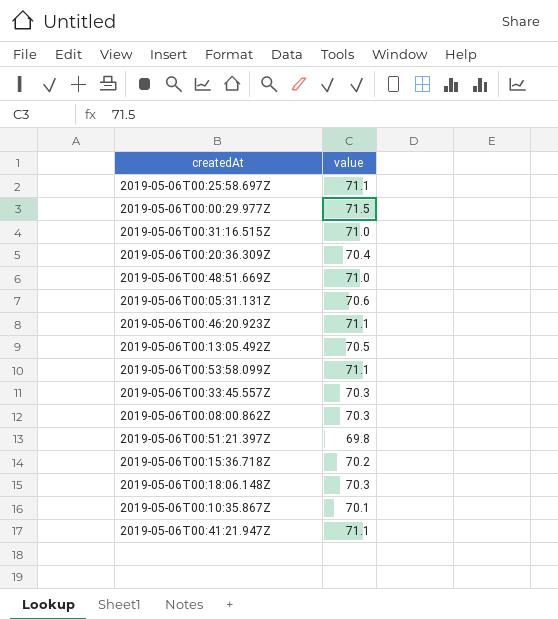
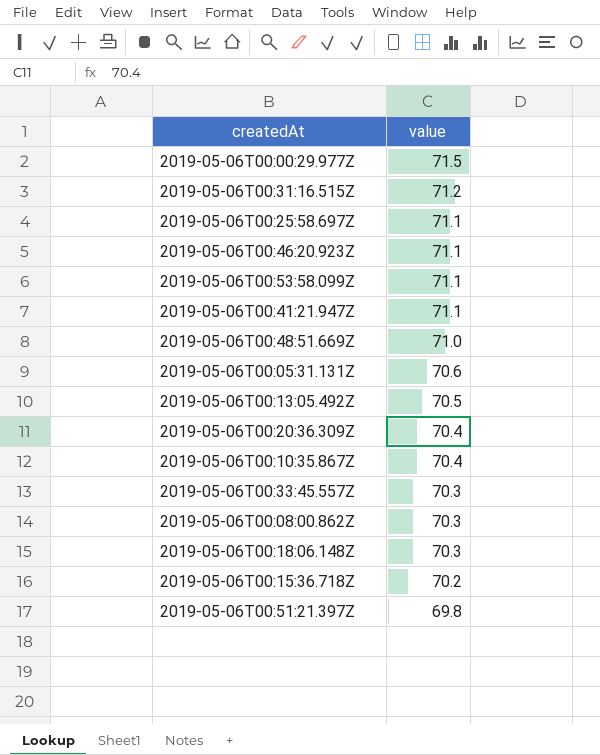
row order: none -> value descending
2019-05-06T00:31:16.515Z | value: 71.0 -> 71.2
2019-05-06T00:10:35.867Z | value: 70.1 -> 70.4

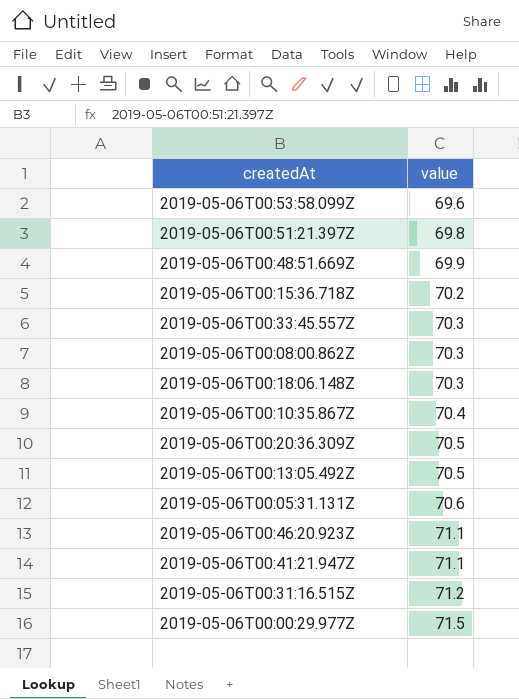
row order: value descending -> value ascending
row 2019-05-06T00:25:58.697Z: 71.1 -> none
2019-05-06T00:53:58.099Z | value: 71.1 -> 69.6
2019-05-06T00:48:51.669Z | value: 71.0 -> 69.9
2019-05-06T00:20:36.309Z | value: 70.4 -> 70.5

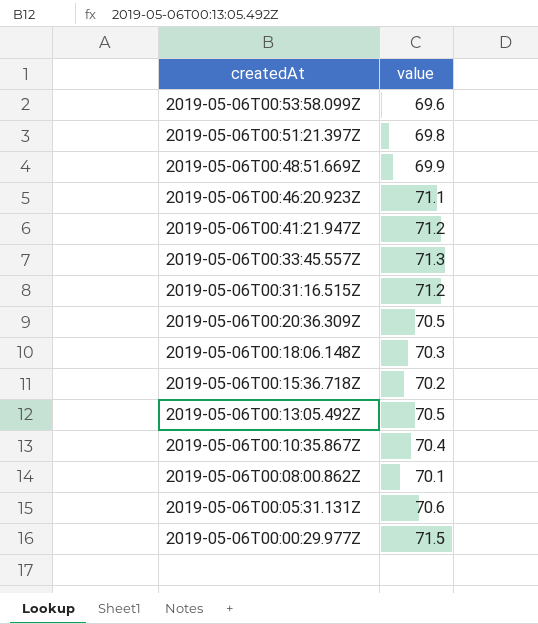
row order: value ascending -> createdAt descending
2019-05-06T00:41:21.947Z | value: 71.1 -> 71.2
2019-05-06T00:33:45.557Z | value: 70.3 -> 71.3
2019-05-06T00:08:00.862Z | value: 70.3 -> 70.1

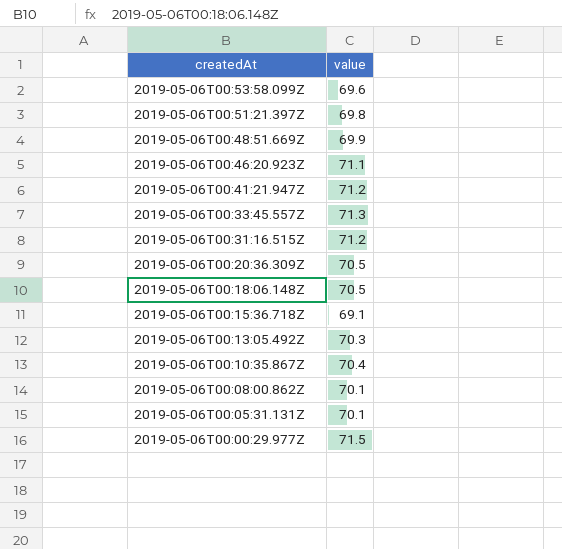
2019-05-06T00:18:06.148Z | value: 70.3 -> 70.5
2019-05-06T00:15:36.718Z | value: 70.2 -> 69.1
2019-05-06T00:13:05.492Z | value: 70.5 -> 70.3
2019-05-06T00:05:31.131Z | value: 70.6 -> 70.1

